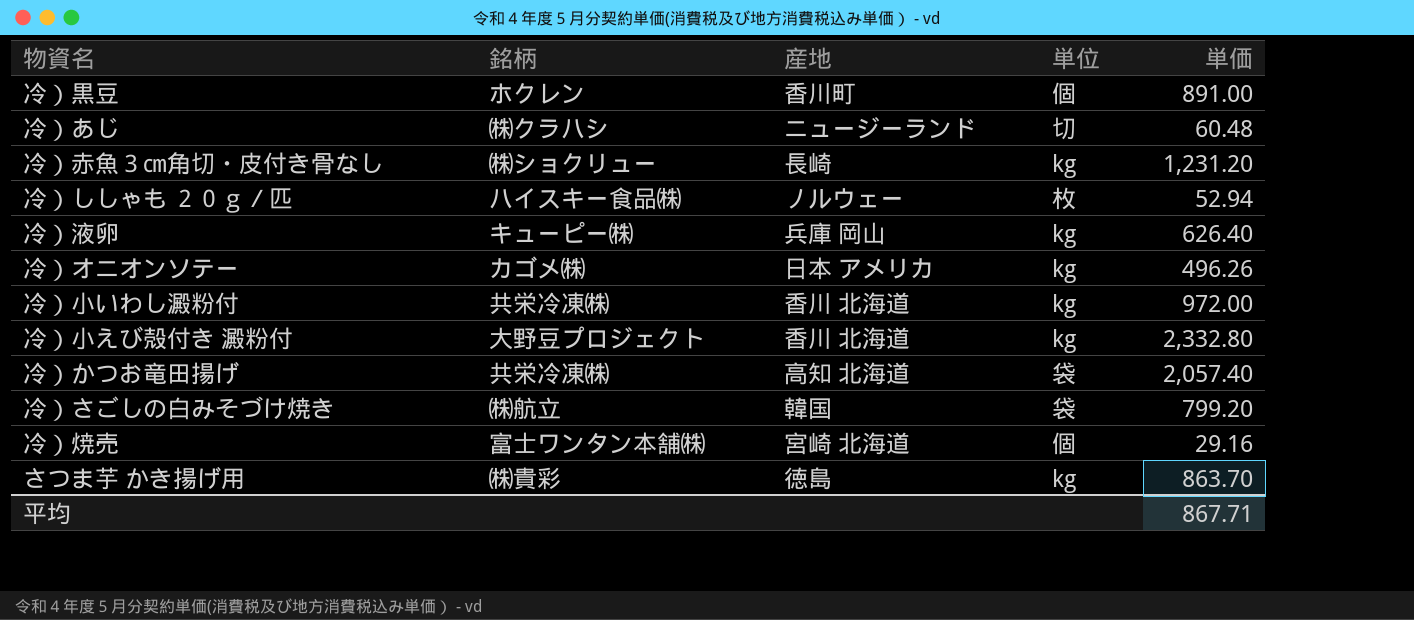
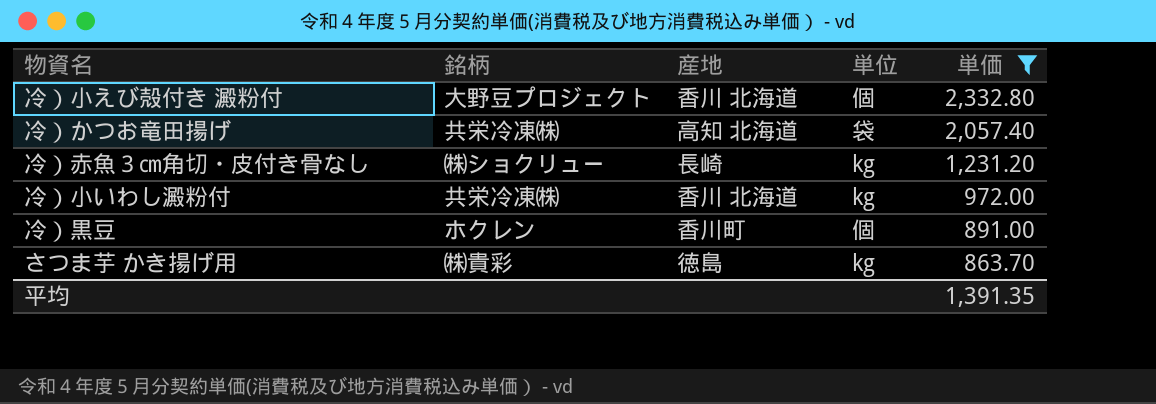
filter: none -> 単価 >= 863.70
row order: none -> 単価 descending
冷）小えび殻付き 澱粉付 | 単位: kg -> 個
平均 | 単価: 867.71 -> 1,391.35

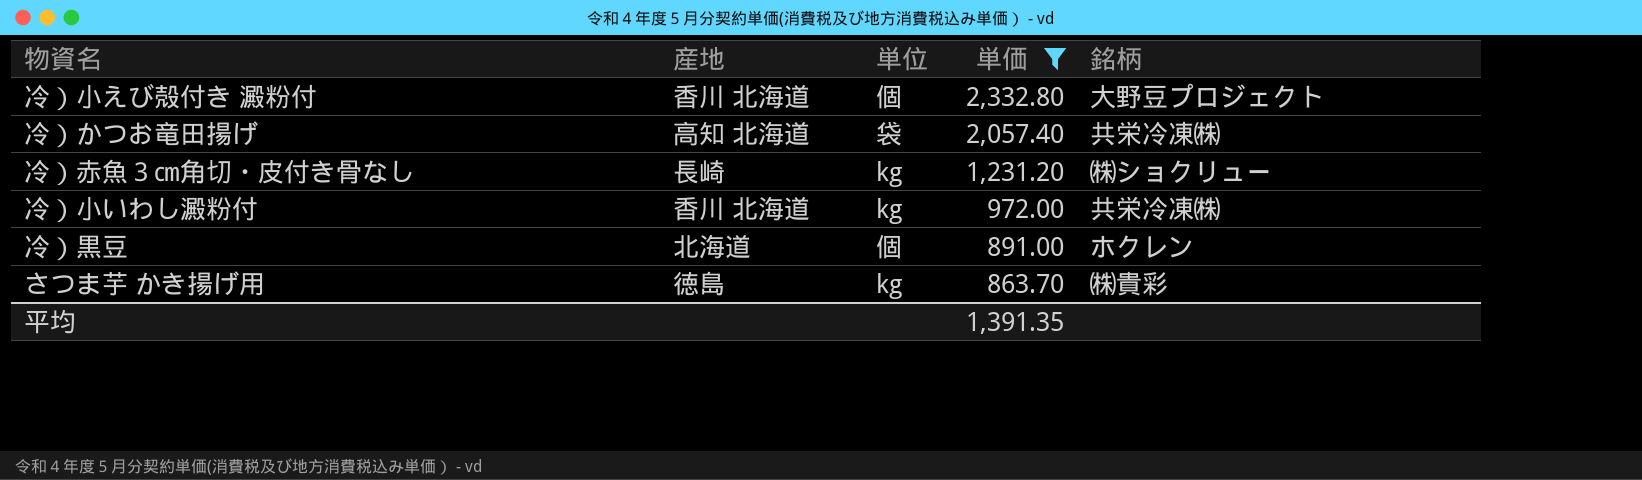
column 銘柄 | position: 2 -> 5
冷）黒豆 | 産地: 香川町 -> 北海道

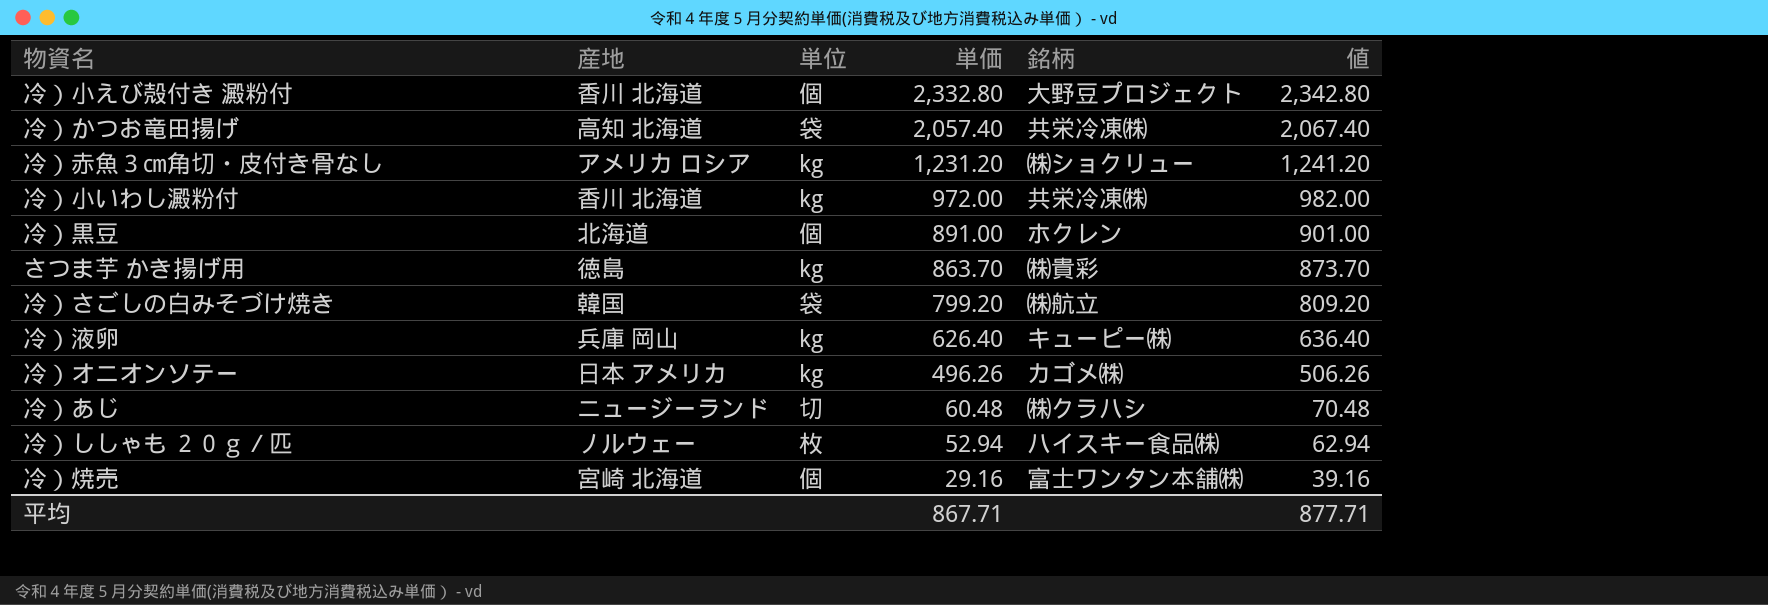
filter: 単価 >= 863.70 -> none
column 値 | formula: none -> [単価] + 10
冷）赤魚３㎝角切・皮付き骨なし | 産地: 長崎 -> アメリカ ロシア
平均 | 単価: 1,391.35 -> 867.71

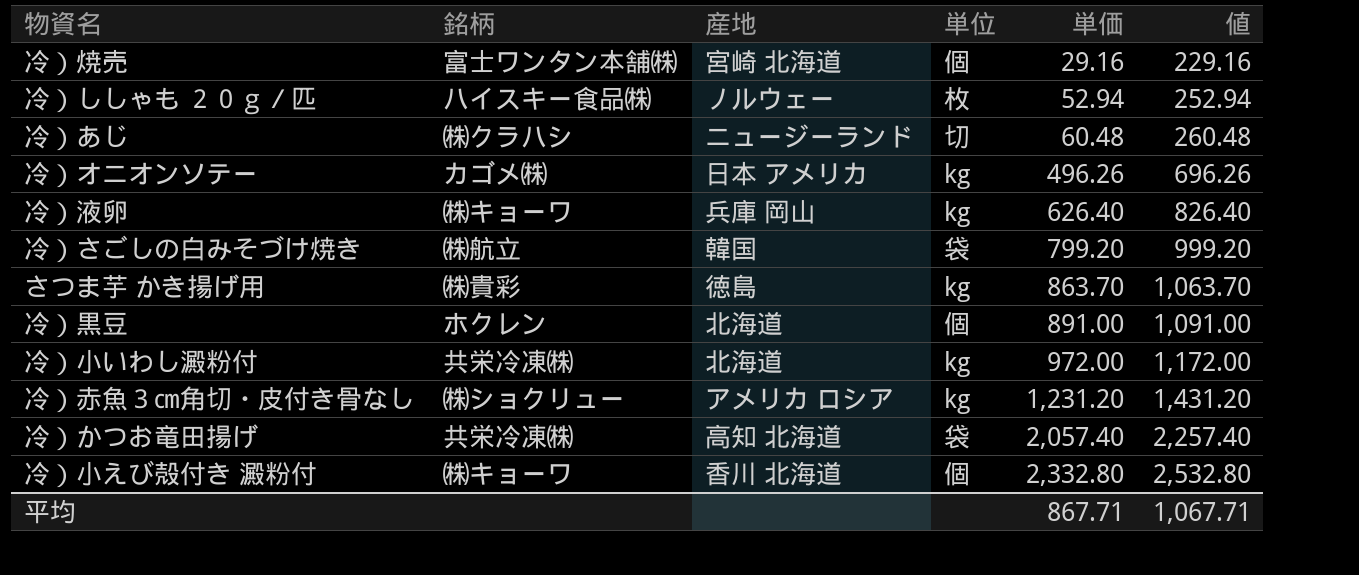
row order: 単価 descending -> 単価 ascending
column 銘柄 | position: 5 -> 2
column 値 | formula: [単価] + 10 -> [単価] + 200
冷）液卵 | 銘柄: キューピー㈱ -> ㈱キョーワ
冷）小いわし澱粉付 | 産地: 香川 北海道 -> 北海道
冷）小えび殻付き 澱粉付 | 銘柄: 大野豆プロジェクト -> ㈱キョーワ
平均 | 値: 877.71 -> 1,067.71

